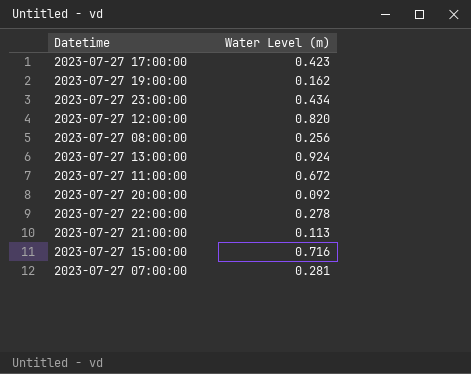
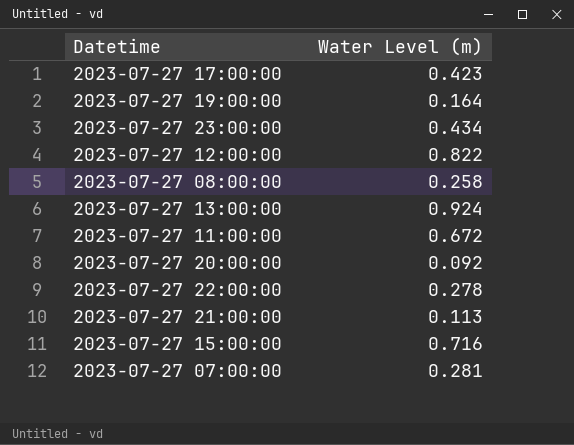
2023-07-27 19:00:00 | Water Level (m): 0.162 -> 0.164
2023-07-27 12:00:00 | Water Level (m): 0.820 -> 0.822
2023-07-27 08:00:00 | Water Level (m): 0.256 -> 0.258

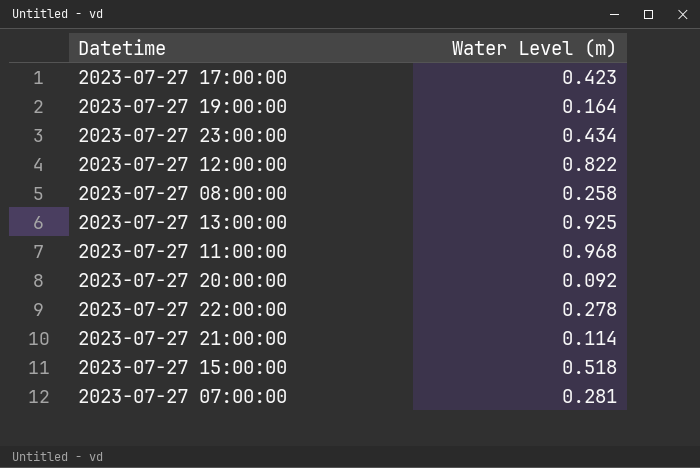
2023-07-27 13:00:00 | Water Level (m): 0.924 -> 0.925
2023-07-27 11:00:00 | Water Level (m): 0.672 -> 0.968
2023-07-27 21:00:00 | Water Level (m): 0.113 -> 0.114
2023-07-27 15:00:00 | Water Level (m): 0.716 -> 0.518

